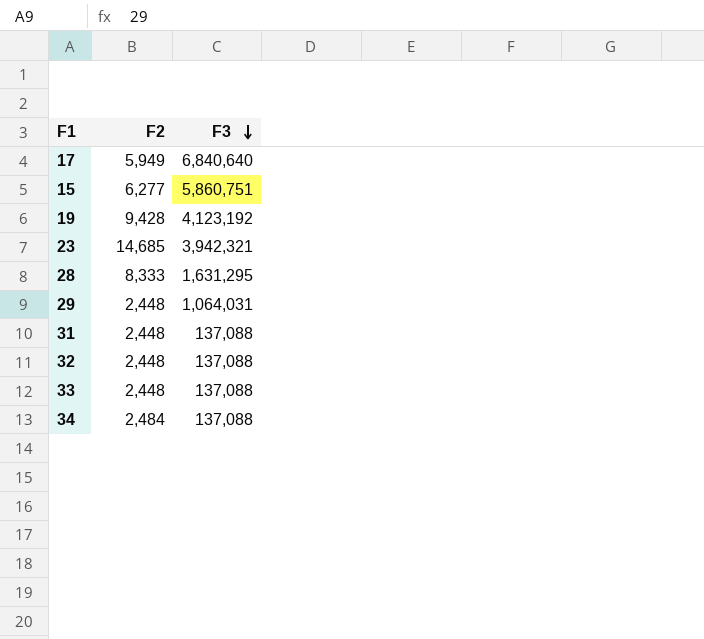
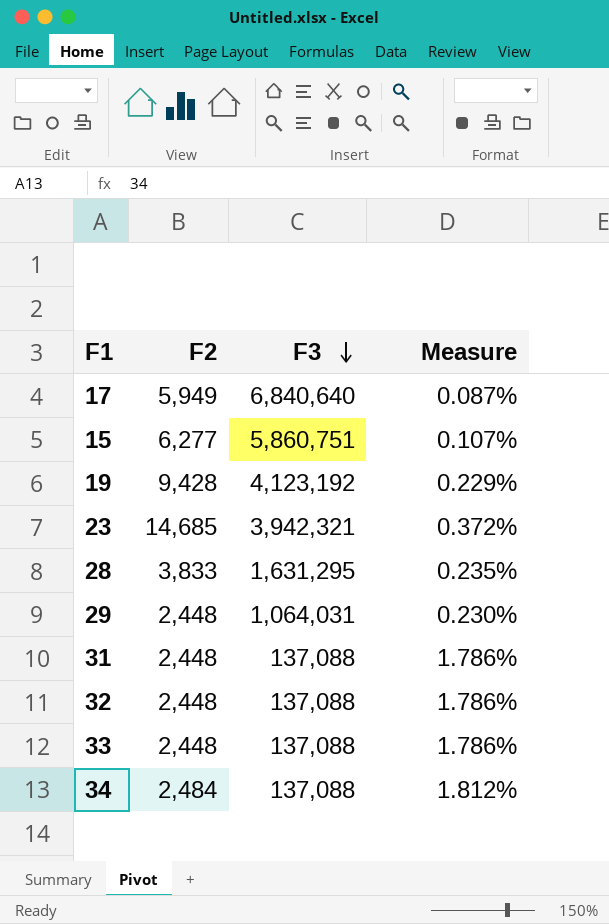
column Measure | formula: none -> [F2] / [F3]
28 | F2: 8,333 -> 3,833

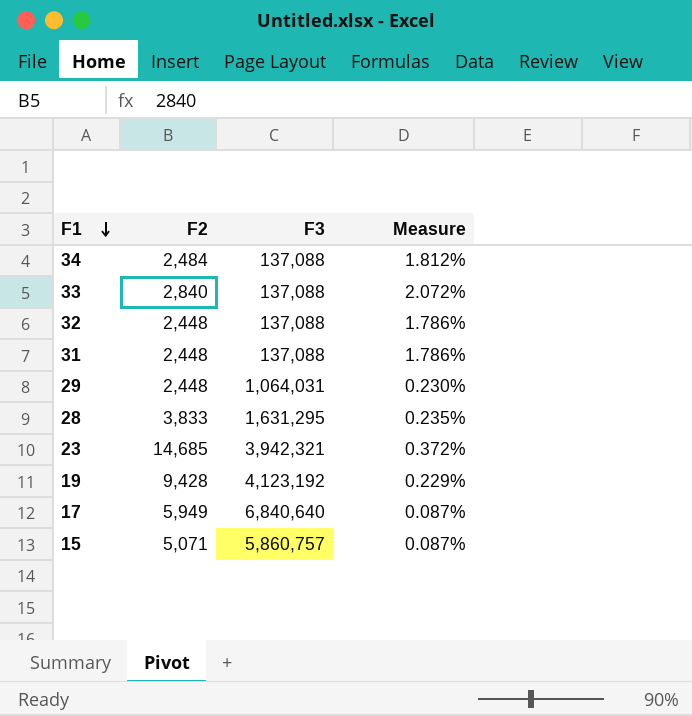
row order: F3 descending -> F1 descending
33 | F2: 2,448 -> 2,840
33 | Measure: 1.786% -> 2.072%
15 | F2: 6,277 -> 5,071
15 | F3: 5,860,751 -> 5,860,757
15 | Measure: 0.107% -> 0.087%

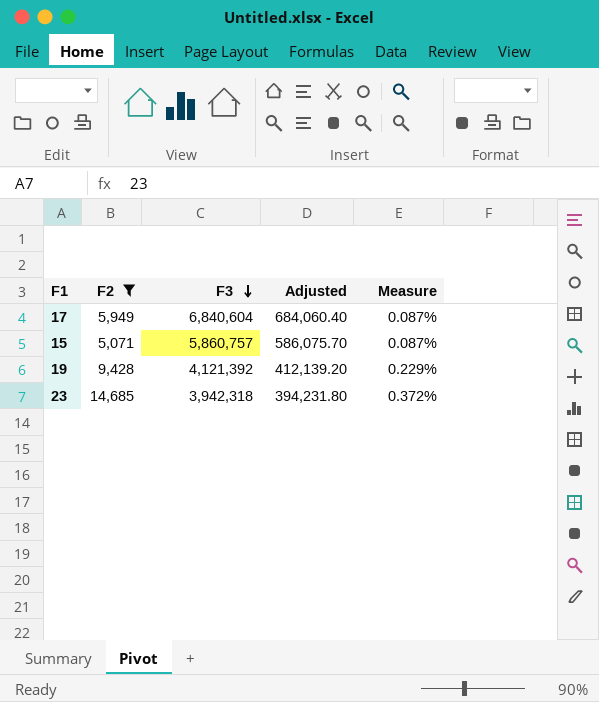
filter: none -> F2 >= 5,071
row order: F1 descending -> F3 descending
column Adjusted | formula: none -> [F3] * 0.1
17 | F3: 6,840,640 -> 6,840,604
19 | F3: 4,123,192 -> 4,121,392
23 | F3: 3,942,321 -> 3,942,318

